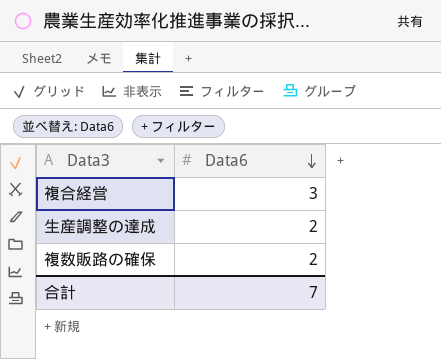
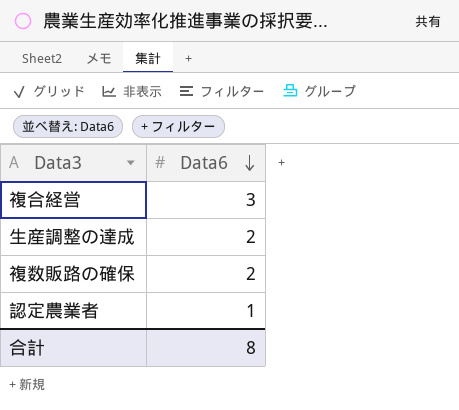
row 認定農業者: none -> 1
合計 | Data6: 7 -> 8

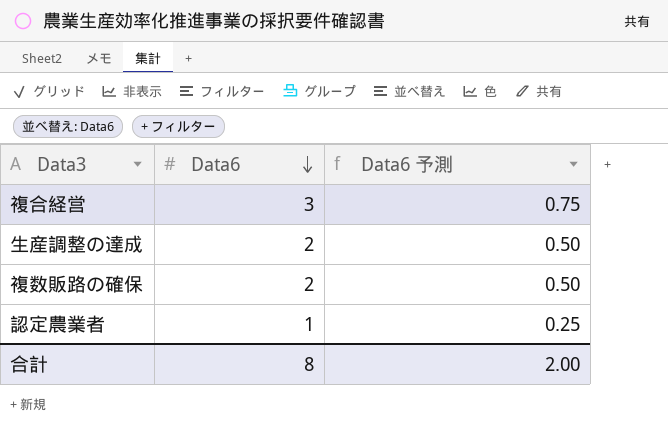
column Data6 予測 | formula: none -> [Data6] * 0.25

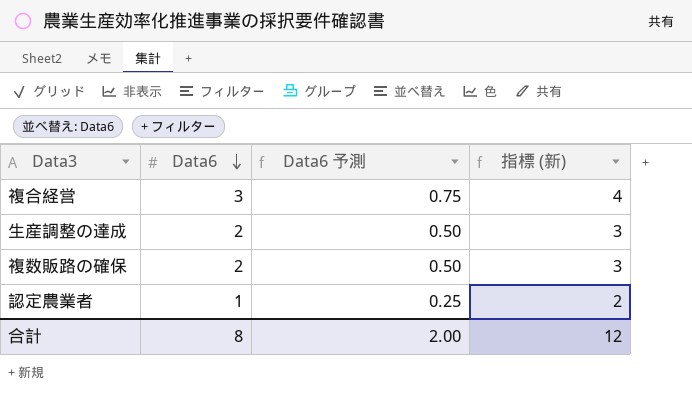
column 指標 (新) | formula: none -> [Data6] + 1

